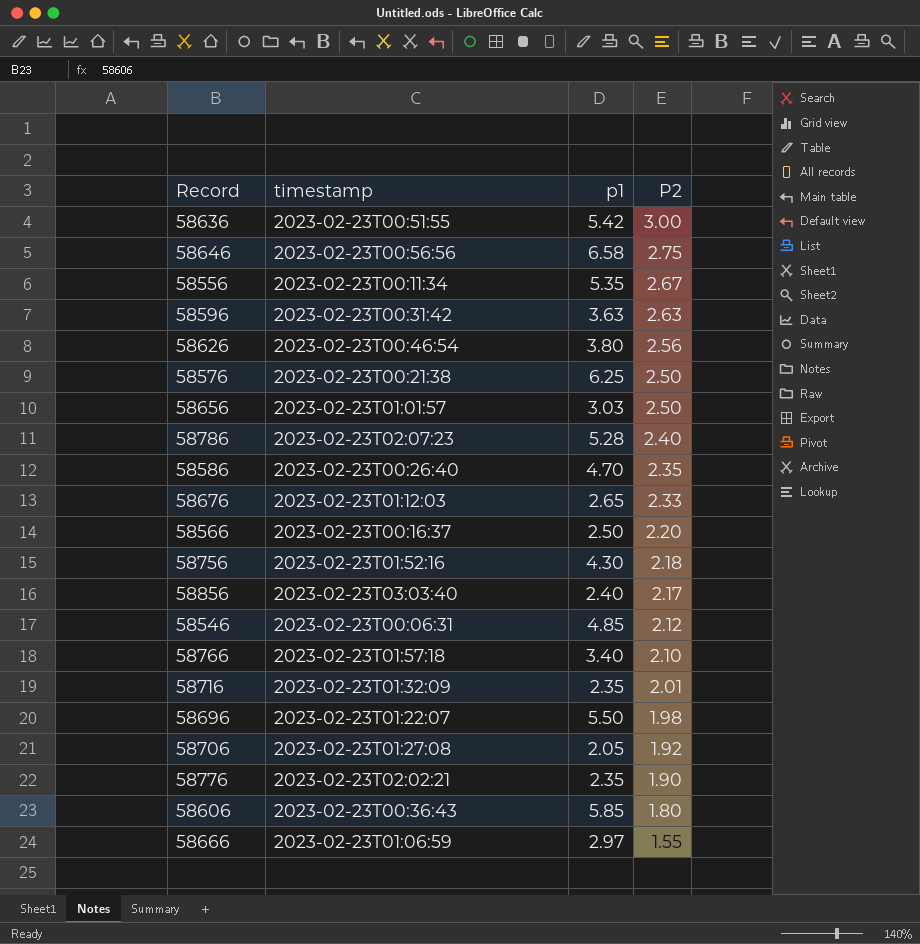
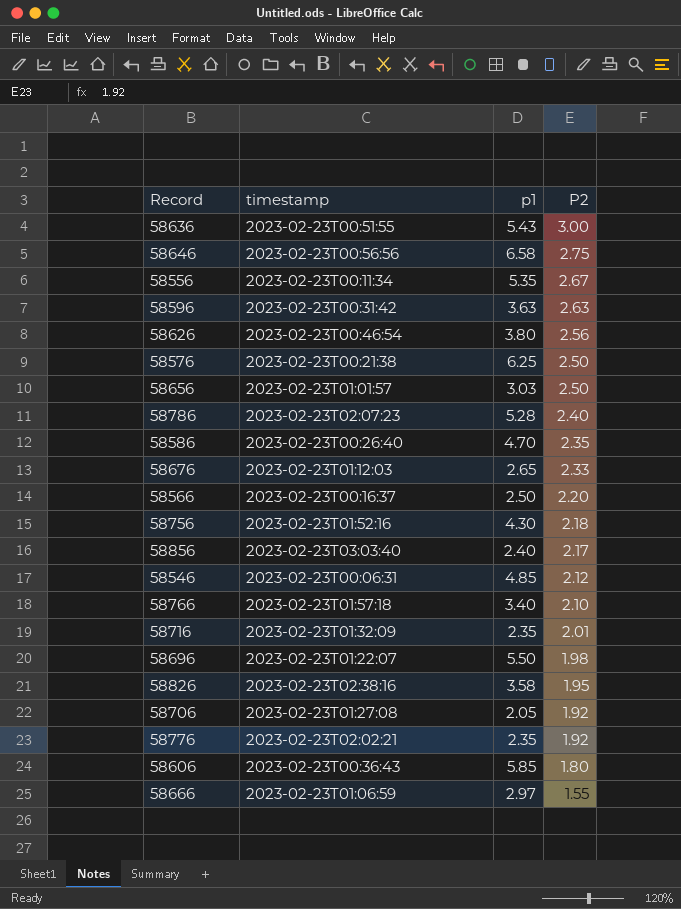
58636 | p1: 5.42 -> 5.43
row 58826: none -> 2023-02-23T02:38:16 | 3.58 | 1.95
58776 | P2: 1.90 -> 1.92

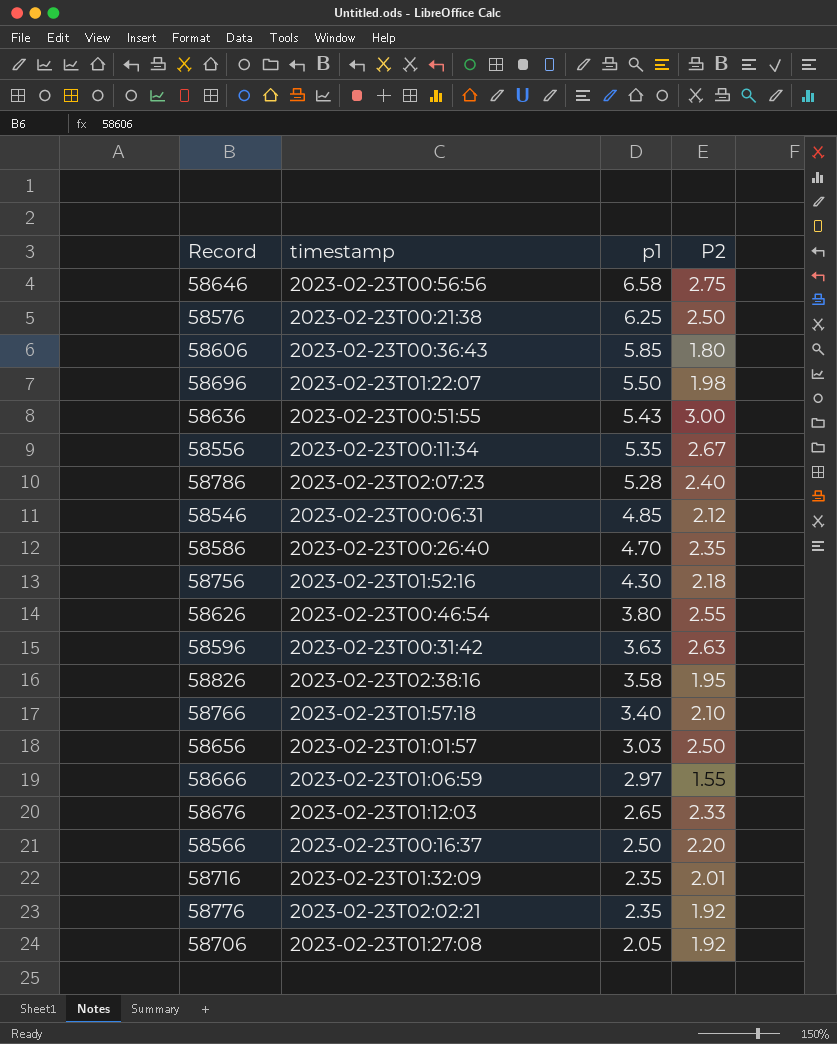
row order: P2 descending -> p1 descending
row 58856: 2023-02-23T03:03:40 | 2.40 | 2.17 -> none
58626 | P2: 2.56 -> 2.55

